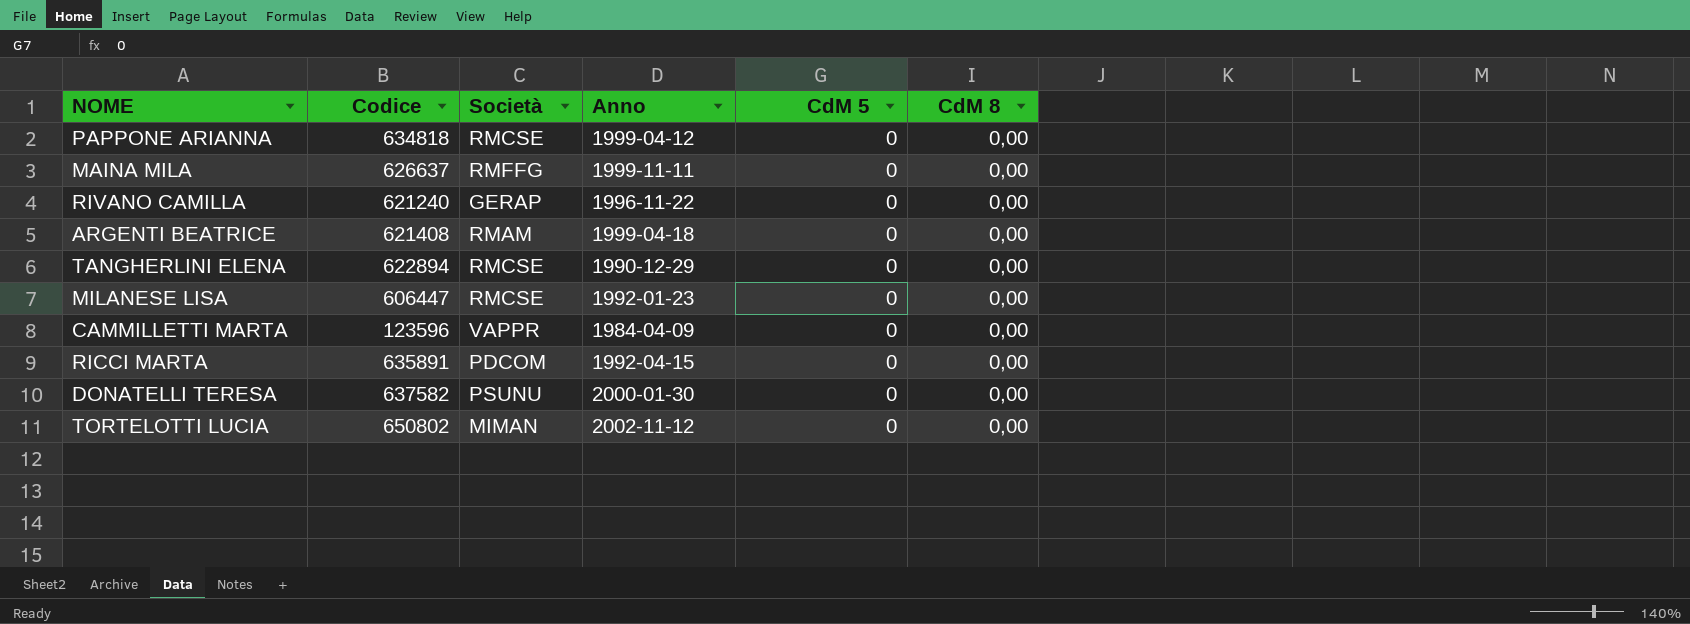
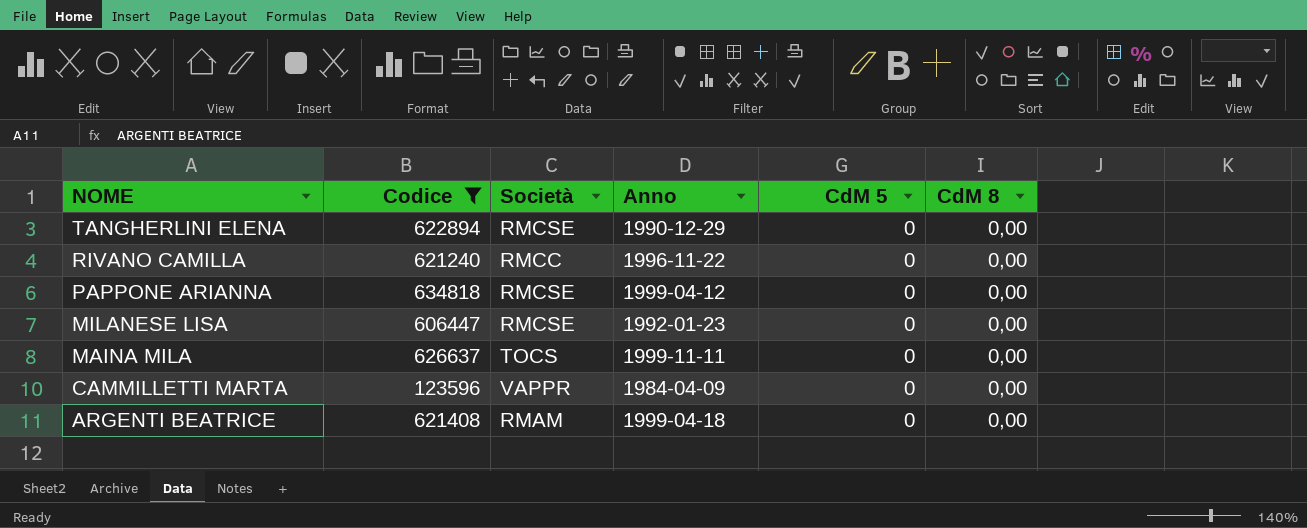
filter: none -> Codice <= 634818
row order: none -> NOME descending
RIVANO CAMILLA | Società: GERAP -> RMCC
MAINA MILA | Società: RMFFG -> TOCS

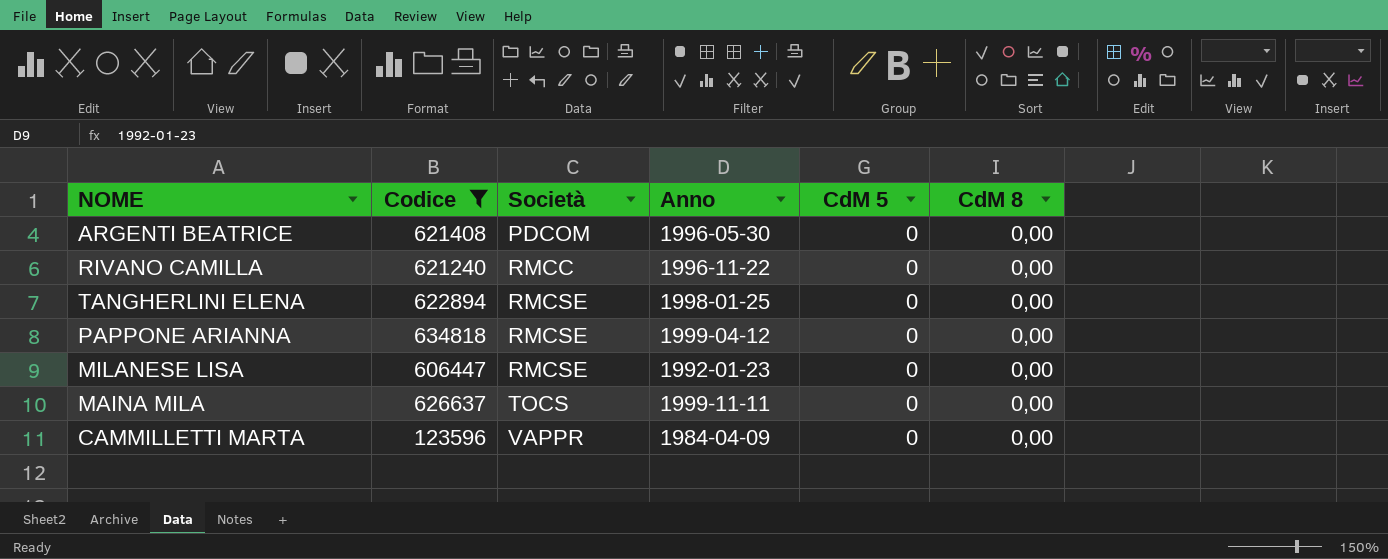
row order: NOME descending -> Società ascending
ARGENTI BEATRICE | Società: RMAM -> PDCOM
ARGENTI BEATRICE | Anno: 1999-04-18 -> 1996-05-30
TANGHERLINI ELENA | Anno: 1990-12-29 -> 1998-01-25

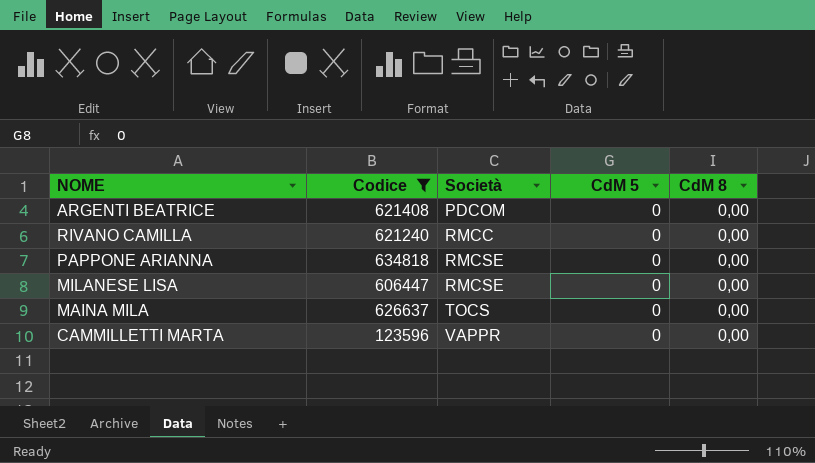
column Anno | position: 4 -> none
row TANGHERLINI ELENA: 622894 | RMCSE | 1998-01-25 | 0 | 0,00 -> none

